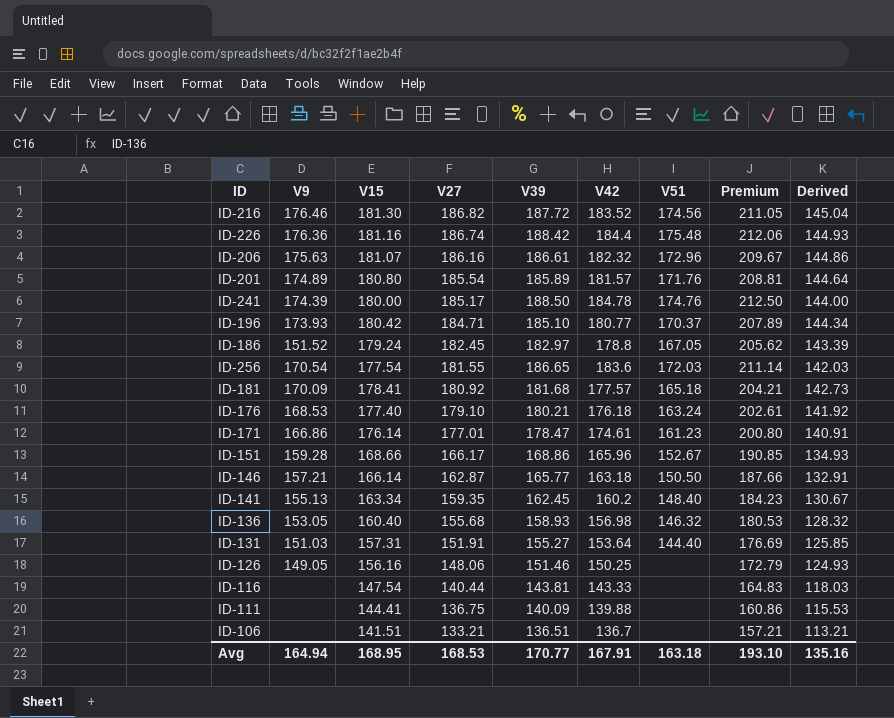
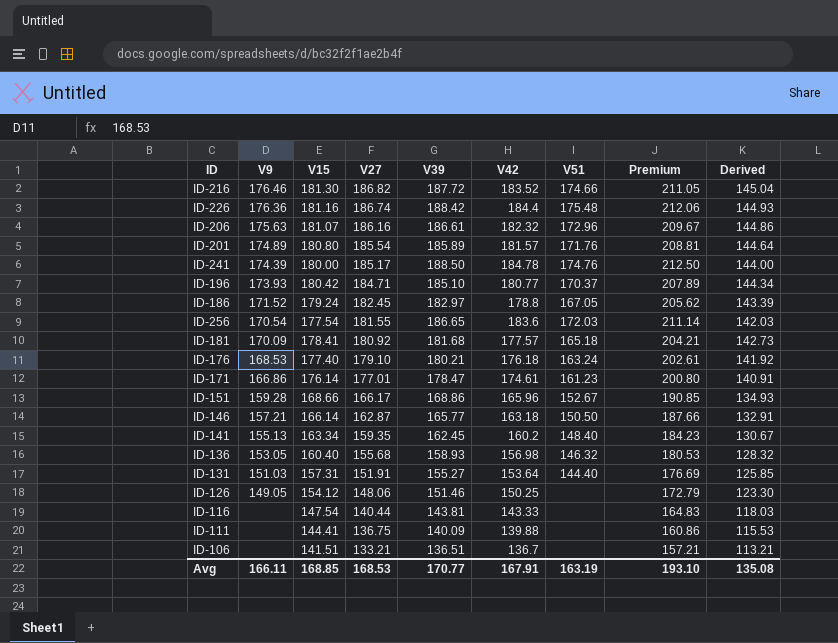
ID-216 | V51: 174.56 -> 174.66
ID-186 | V9: 151.52 -> 171.52
ID-126 | V15: 156.16 -> 154.12
ID-126 | Derived: 124.93 -> 123.30
Avg | V9: 164.94 -> 166.11
Avg | V15: 168.95 -> 168.85
Avg | V51: 163.18 -> 163.19
Avg | Derived: 135.16 -> 135.08

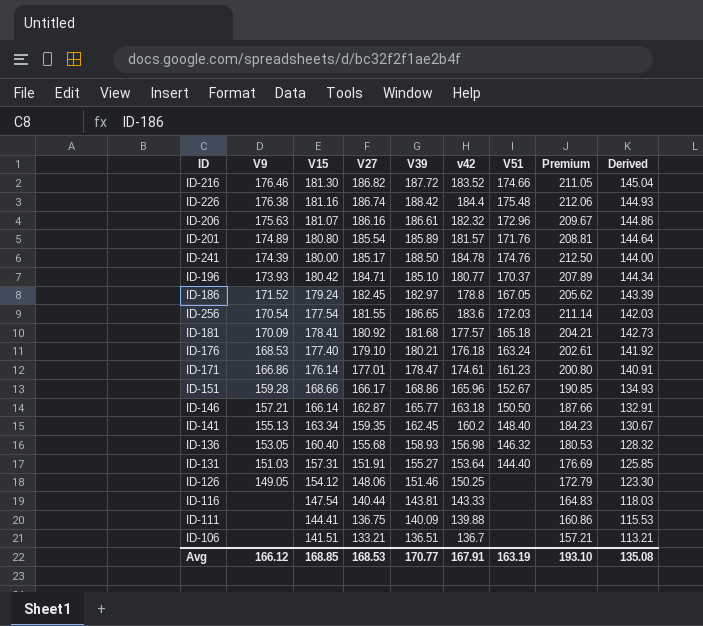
column name: V42 -> v42
ID-226 | V9: 176.36 -> 176.38
Avg | V9: 166.11 -> 166.12

